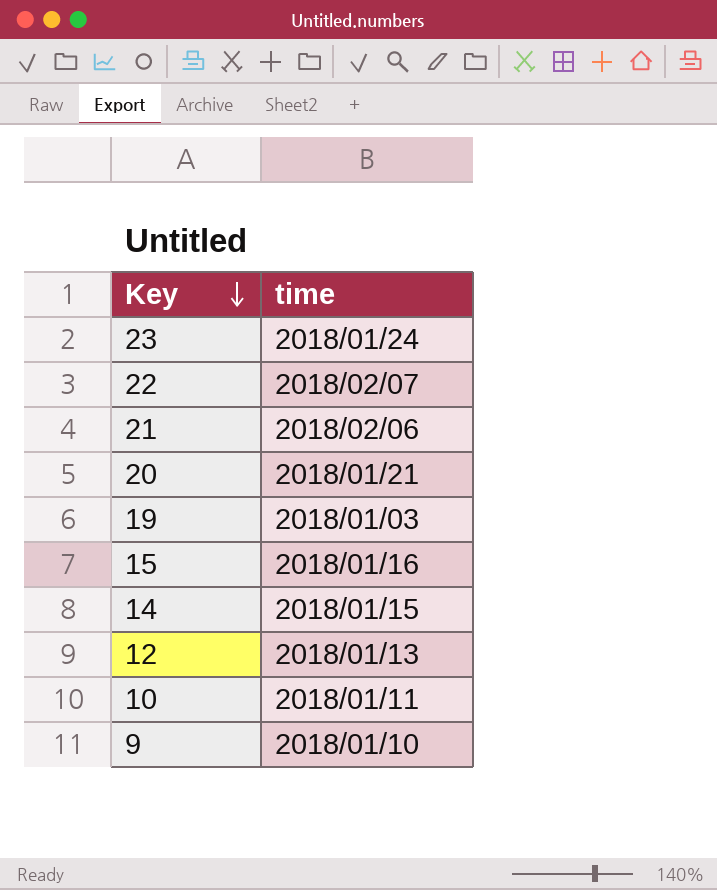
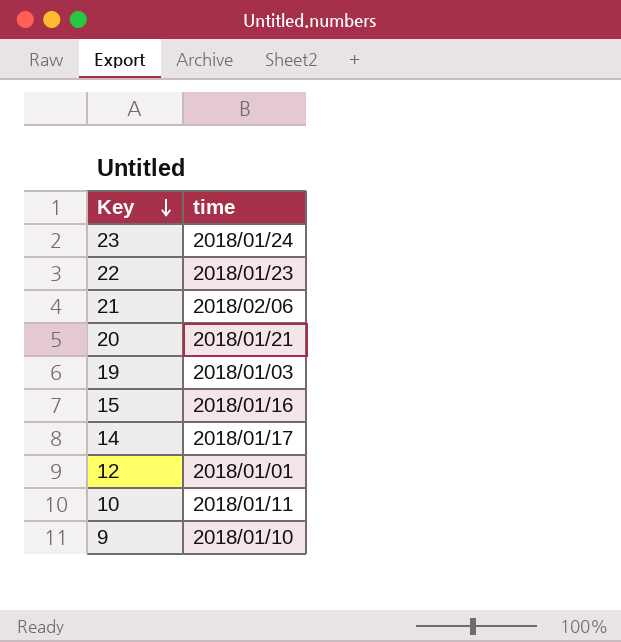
22 | time: 2018/02/07 -> 2018/01/23
14 | time: 2018/01/15 -> 2018/01/17
12 | time: 2018/01/13 -> 2018/01/01

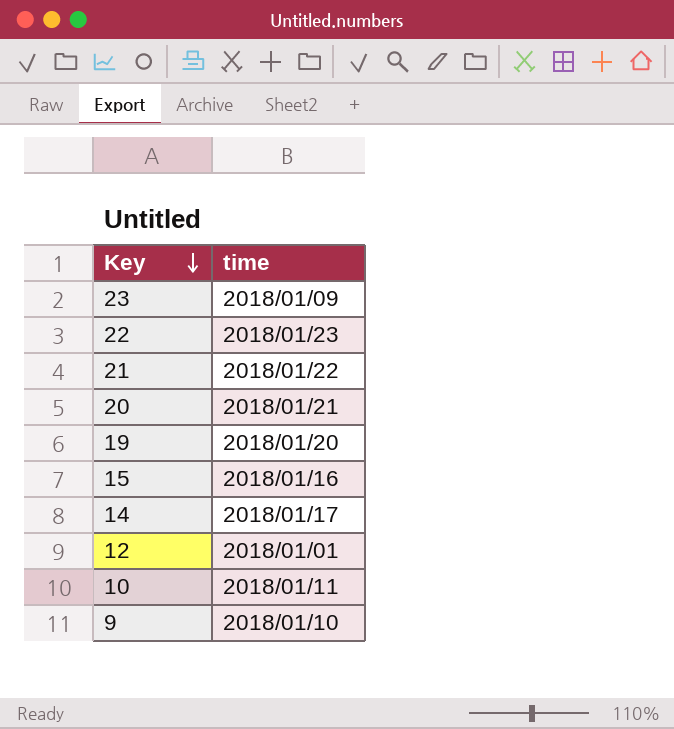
23 | time: 2018/01/24 -> 2018/01/09
21 | time: 2018/02/06 -> 2018/01/22
19 | time: 2018/01/03 -> 2018/01/20

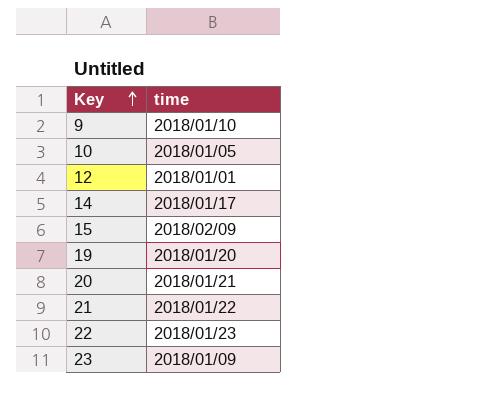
row order: Key descending -> Key ascending
10 | time: 2018/01/11 -> 2018/01/05
15 | time: 2018/01/16 -> 2018/02/09

